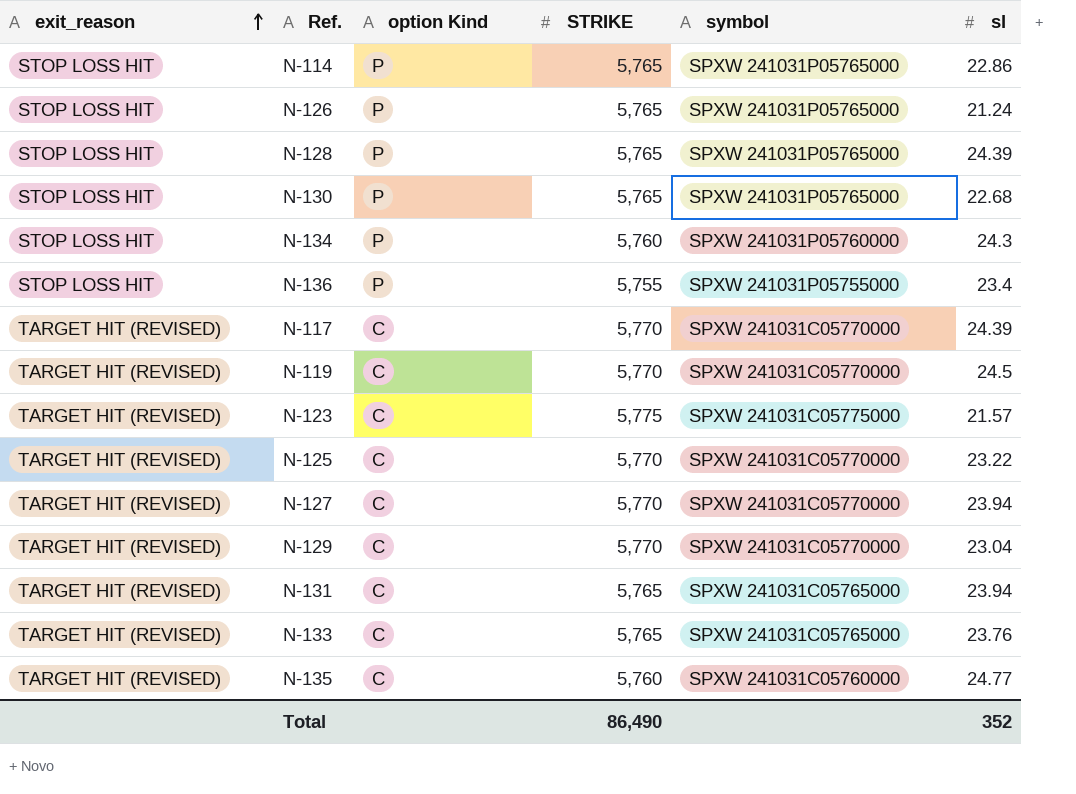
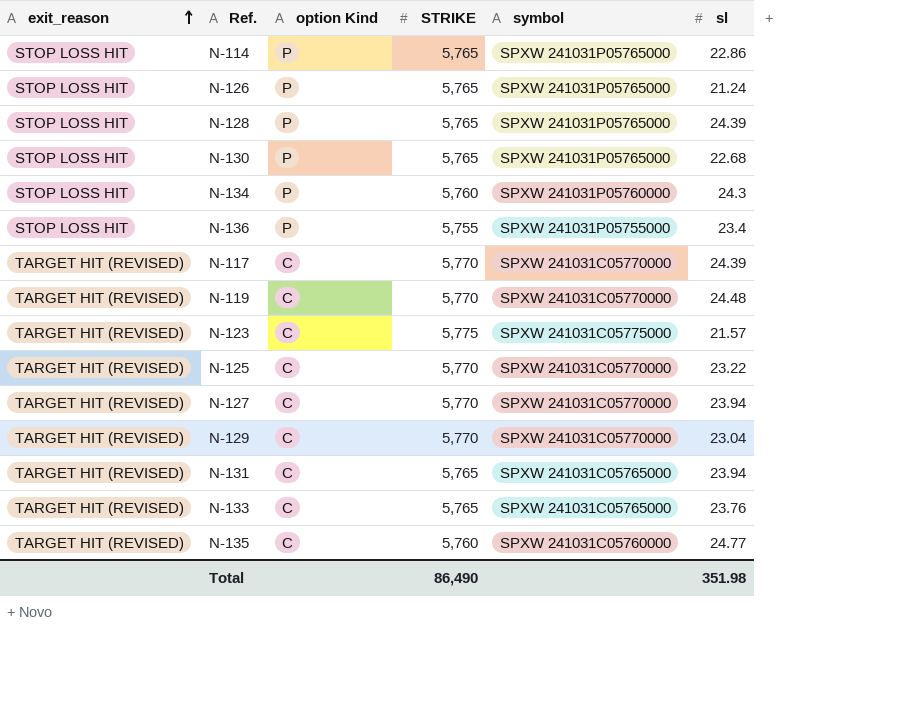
N-119 | sl: 24.5 -> 24.48
Total | sl: 352 -> 351.98

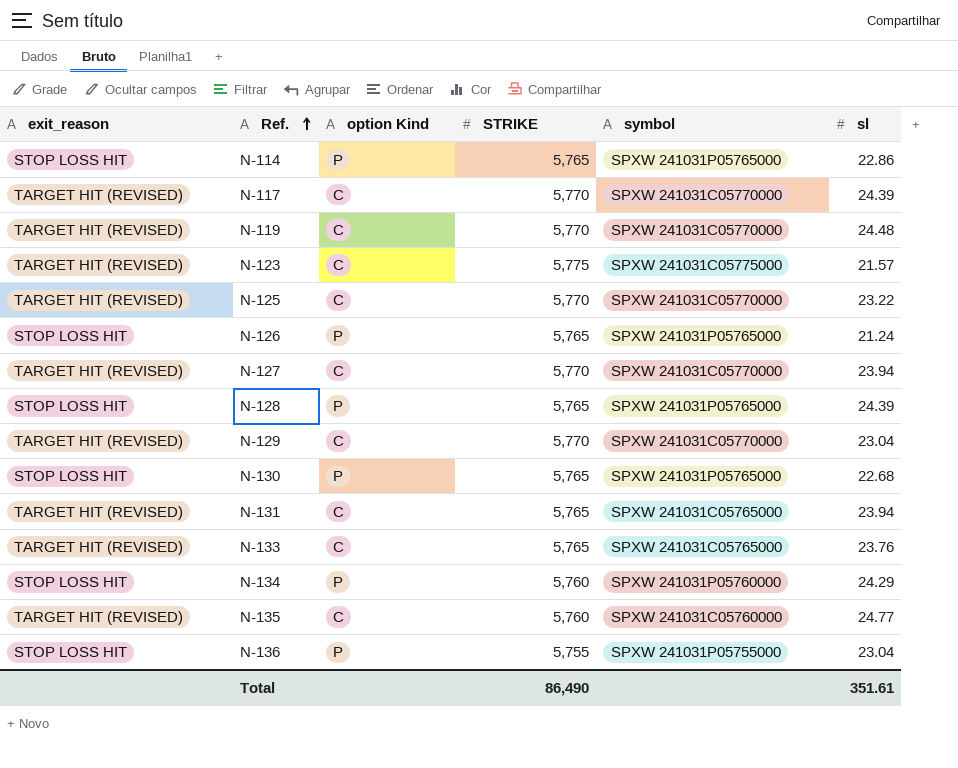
row order: exit_reason ascending -> Ref. ascending
N-134 | sl: 24.3 -> 24.29
N-136 | sl: 23.4 -> 23.04
Total | sl: 351.98 -> 351.61

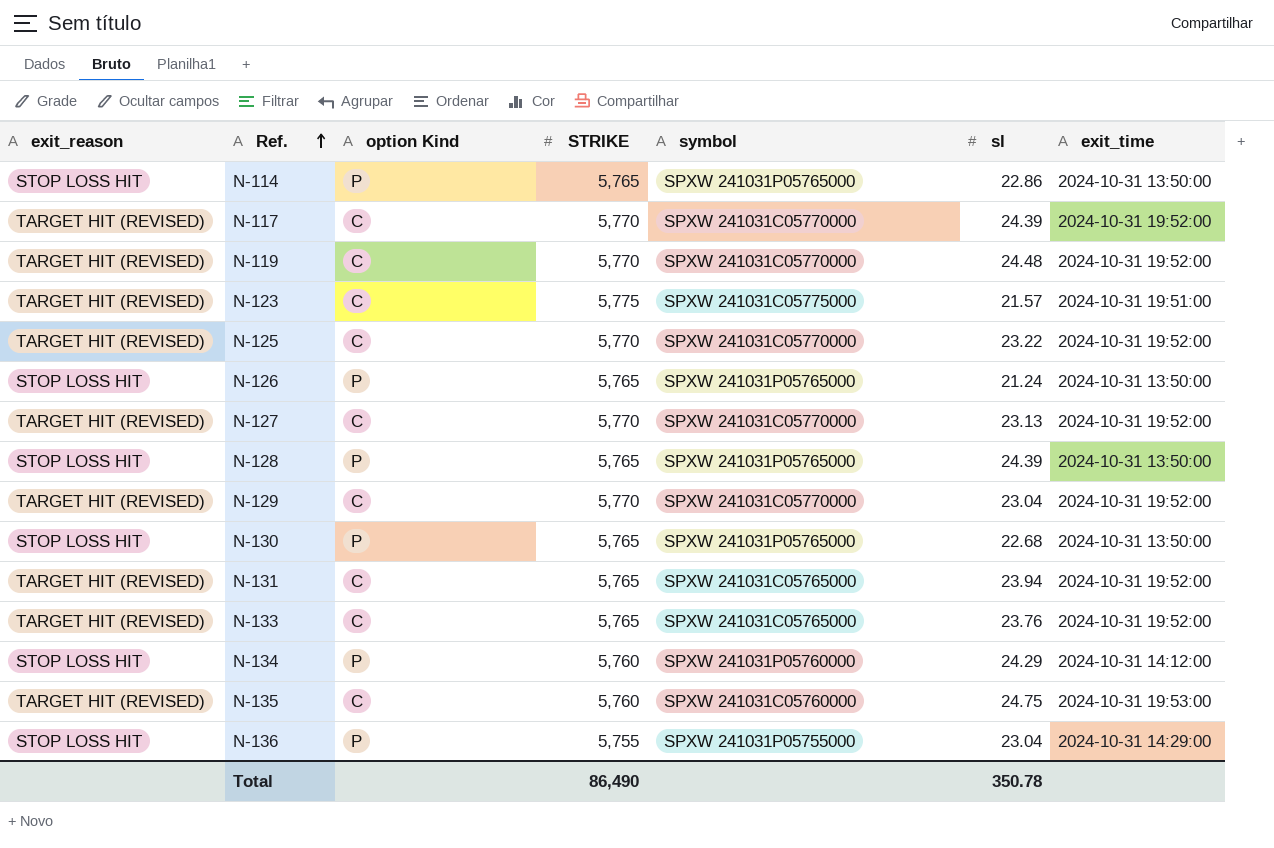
column exit_time | position: none -> 7
N-127 | sl: 23.94 -> 23.13
N-135 | sl: 24.77 -> 24.75
Total | sl: 351.61 -> 350.78

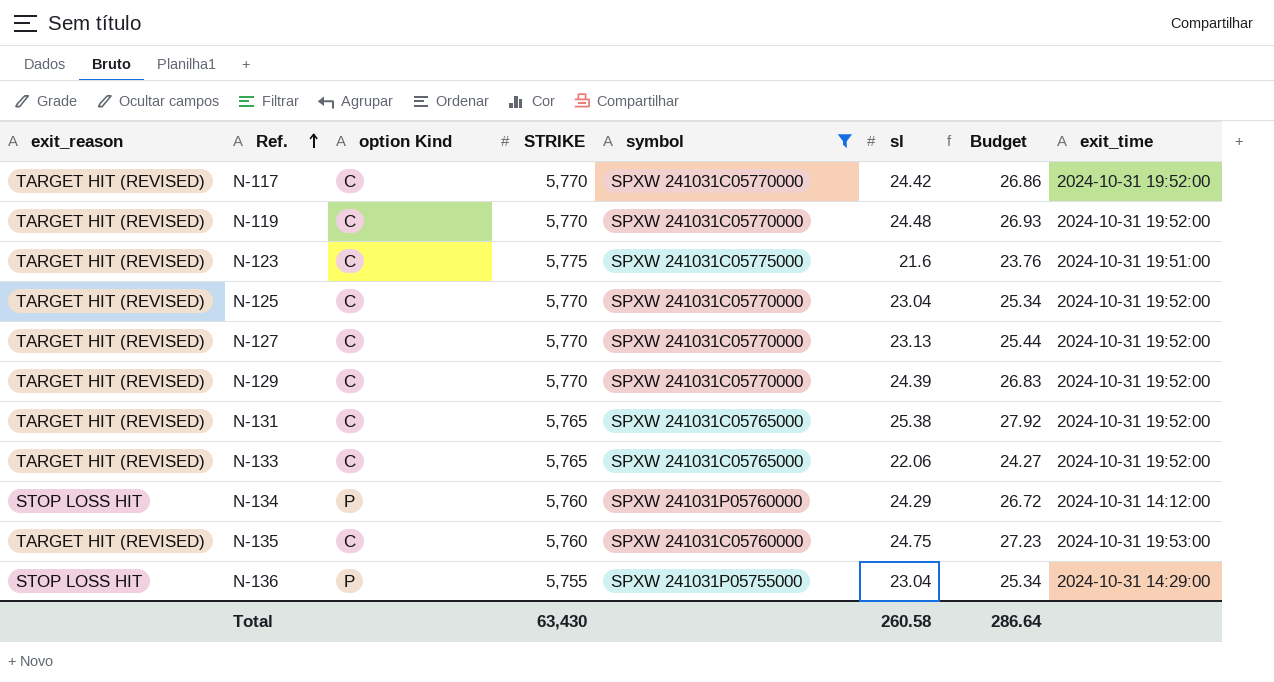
filter: none -> symbol != SPXW 241031P05765000
column Budget | formula: none -> [sl] * 1.1
N-117 | sl: 24.39 -> 24.42
N-123 | sl: 21.57 -> 21.6
N-125 | sl: 23.22 -> 23.04
N-129 | sl: 23.04 -> 24.39
N-131 | sl: 23.94 -> 25.38
N-133 | sl: 23.76 -> 22.06
Total | STRIKE: 86,490 -> 63,430
Total | sl: 350.78 -> 260.58

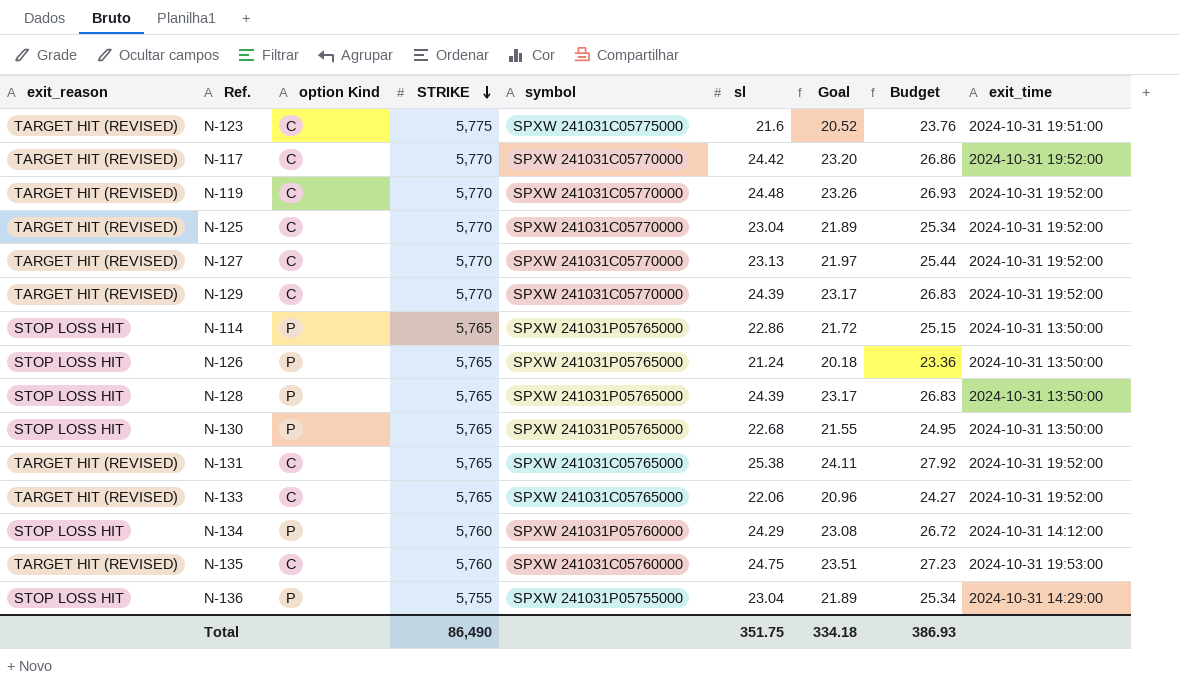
filter: symbol != SPXW 241031P05765000 -> none
row order: Ref. ascending -> STRIKE descending
column Goal | formula: none -> [sl] * 0.95
Total | STRIKE: 63,430 -> 86,490
Total | sl: 260.58 -> 351.75
Total | Budget: 286.64 -> 386.93

